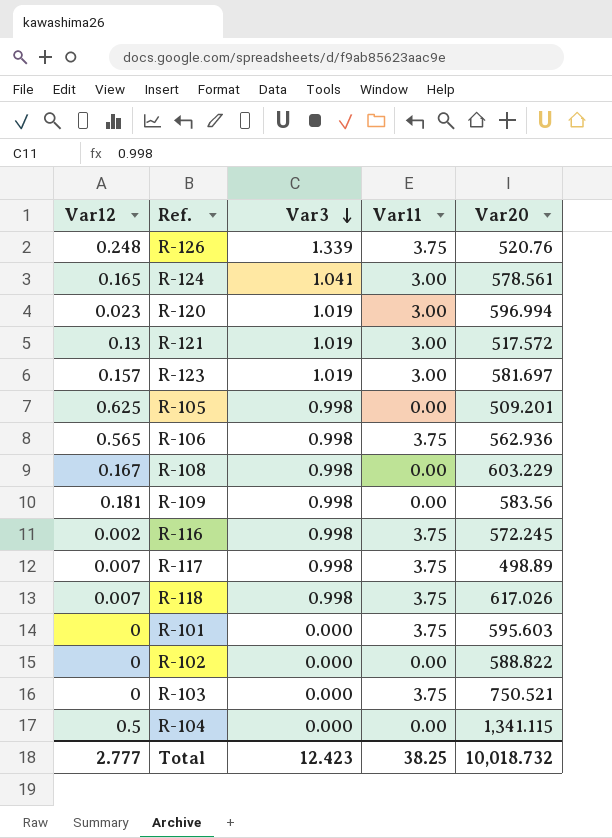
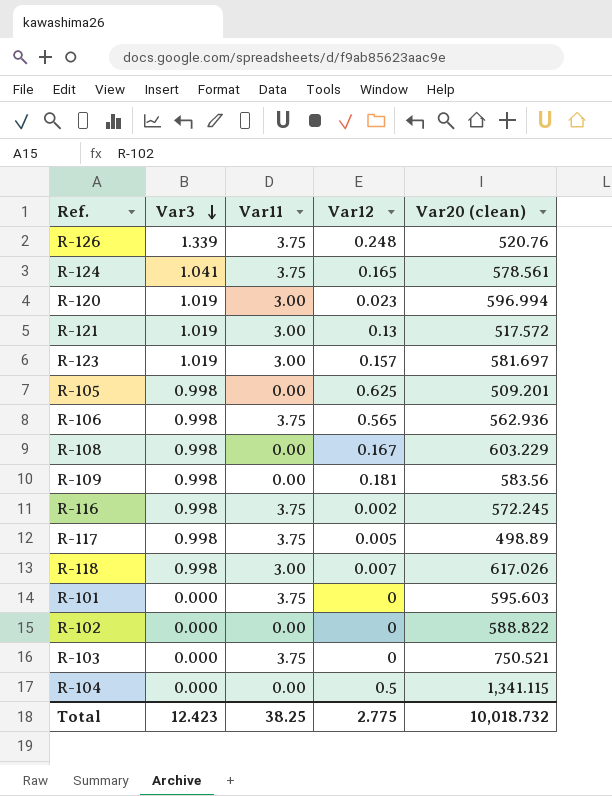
column Var12 | position: 1 -> 4
column name: Var20 -> Var20 (clean)
R-124 | Var11: 3.00 -> 3.75
R-117 | Var12: 0.007 -> 0.005
R-118 | Var11: 3.75 -> 3.00
Total | Var12: 2.777 -> 2.775

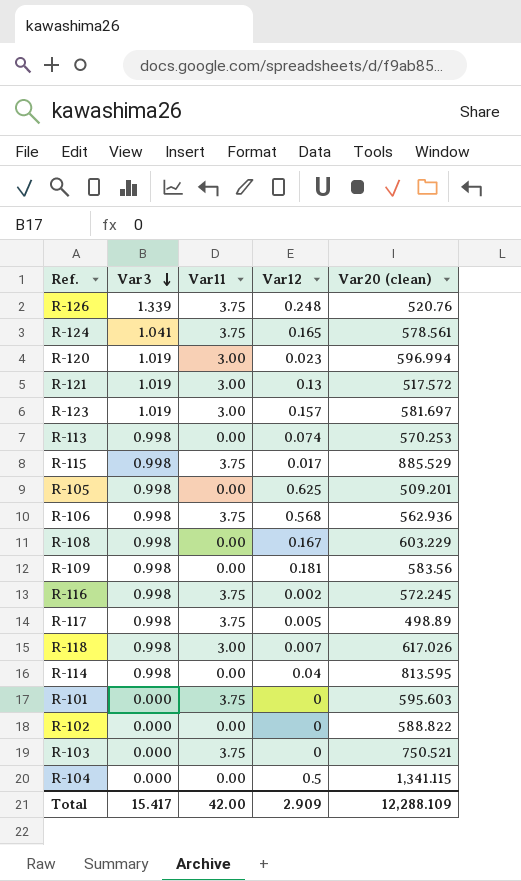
row R-113: none -> 0.998 | 0.00 | 0.074 | 570.253
row R-115: none -> 0.998 | 3.75 | 0.017 | 885.529
R-106 | Var12: 0.565 -> 0.568
row R-114: none -> 0.998 | 0.00 | 0.04 | 813.595
Total | Var3: 12.423 -> 15.417
Total | Var11: 38.25 -> 42.00
Total | Var12: 2.775 -> 2.909
Total | Var20 (clean): 10,018.732 -> 12,288.109

